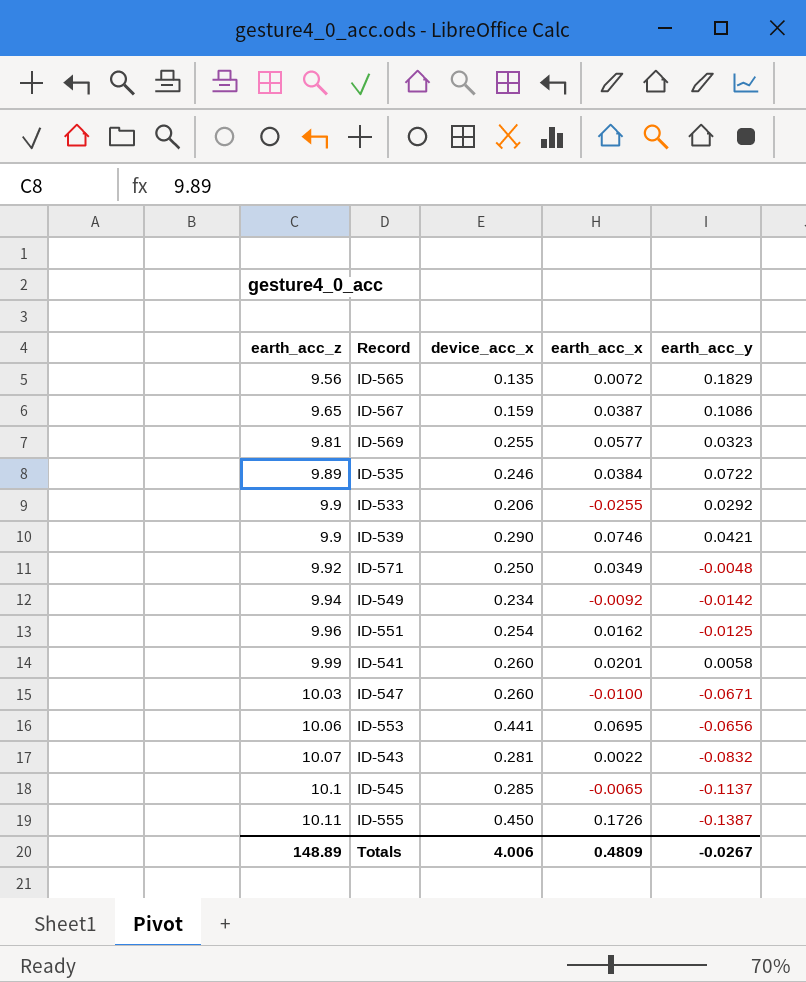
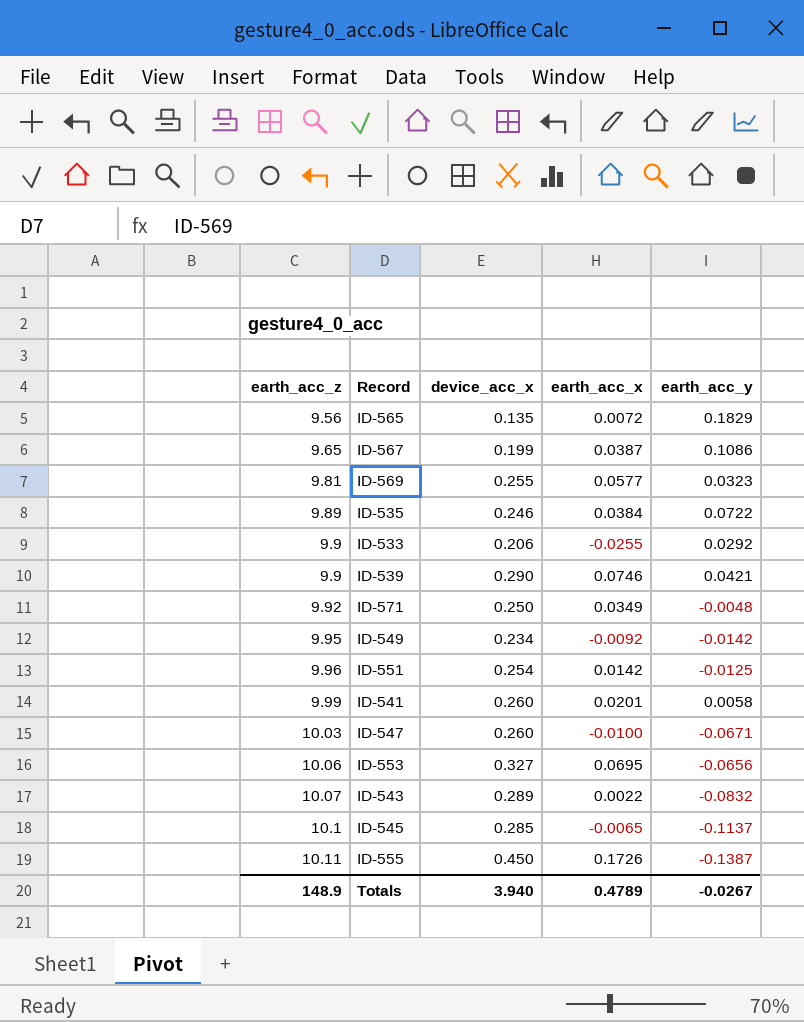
ID-567 | device_acc_x: 0.159 -> 0.199
ID-549 | earth_acc_z: 9.94 -> 9.95
ID-551 | earth_acc_x: 0.0162 -> 0.0142
ID-553 | device_acc_x: 0.441 -> 0.327
ID-543 | device_acc_x: 0.281 -> 0.289
Totals | earth_acc_z: 148.89 -> 148.9
Totals | device_acc_x: 4.006 -> 3.940
Totals | earth_acc_x: 0.4809 -> 0.4789

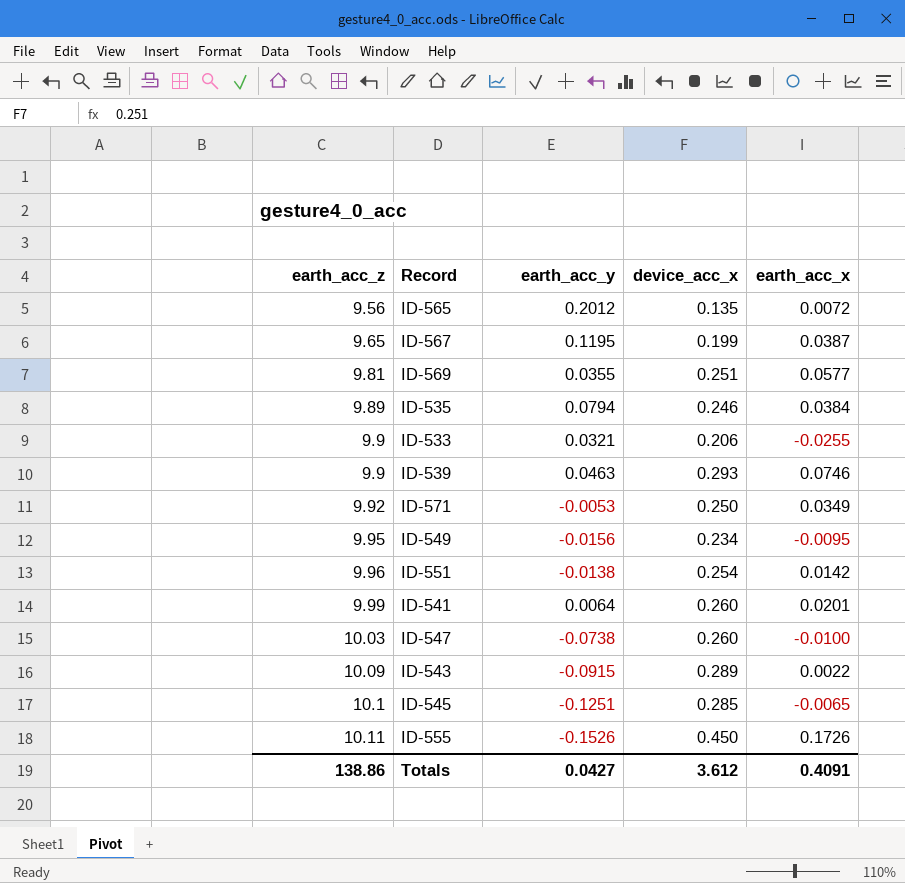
column earth_acc_y | position: 5 -> 3
row ID-553: 10.06 | 0.327 | 0.0695 | -0.0656 -> none
ID-565 | earth_acc_y: 0.1829 -> 0.2012
ID-567 | earth_acc_y: 0.1086 -> 0.1195
ID-569 | earth_acc_y: 0.0323 -> 0.0355
ID-569 | device_acc_x: 0.255 -> 0.251
ID-535 | earth_acc_y: 0.0722 -> 0.0794
ID-533 | earth_acc_y: 0.0292 -> 0.0321
ID-539 | earth_acc_y: 0.0421 -> 0.0463
ID-539 | device_acc_x: 0.290 -> 0.293
ID-571 | earth_acc_y: -0.0048 -> -0.0053
ID-549 | earth_acc_y: -0.0142 -> -0.0156
ID-549 | earth_acc_x: -0.0092 -> -0.0095
ID-551 | earth_acc_y: -0.0125 -> -0.0138
ID-541 | earth_acc_y: 0.0058 -> 0.0064
ID-547 | earth_acc_y: -0.0671 -> -0.0738
ID-543 | earth_acc_z: 10.07 -> 10.09
ID-543 | earth_acc_y: -0.0832 -> -0.0915
ID-545 | earth_acc_y: -0.1137 -> -0.1251
ID-555 | earth_acc_y: -0.1387 -> -0.1526
Totals | earth_acc_z: 148.9 -> 138.86
Totals | earth_acc_y: -0.0267 -> 0.0427
Totals | device_acc_x: 3.940 -> 3.612
Totals | earth_acc_x: 0.4789 -> 0.4091

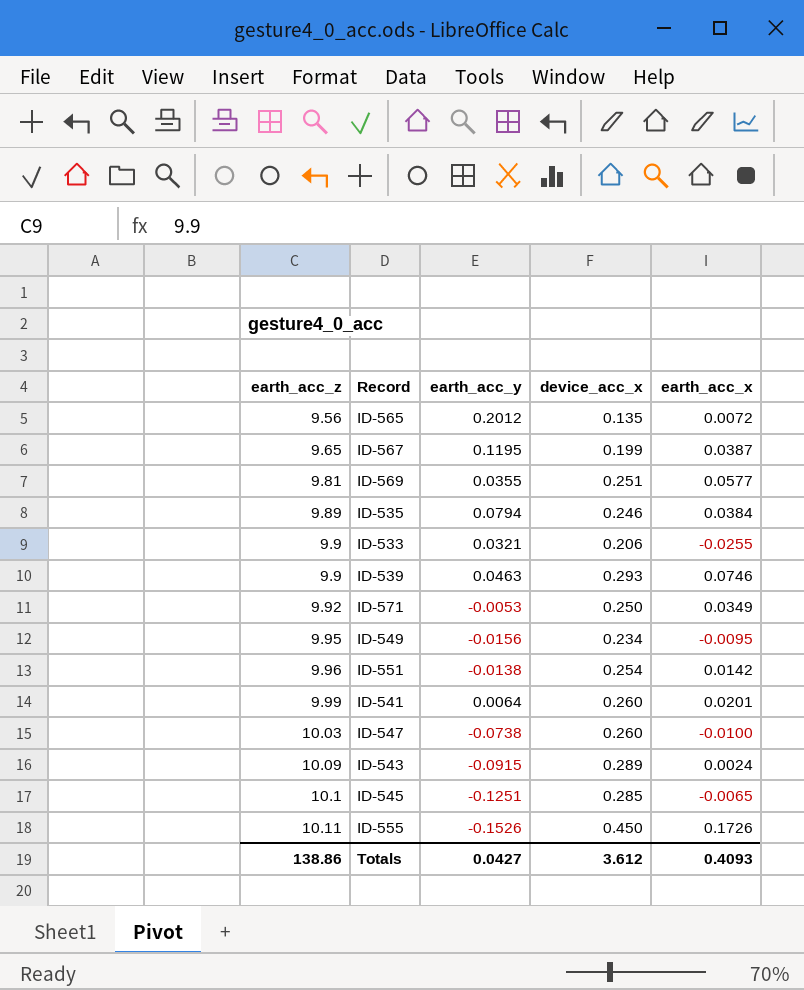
ID-543 | earth_acc_x: 0.0022 -> 0.0024
Totals | earth_acc_x: 0.4091 -> 0.4093

